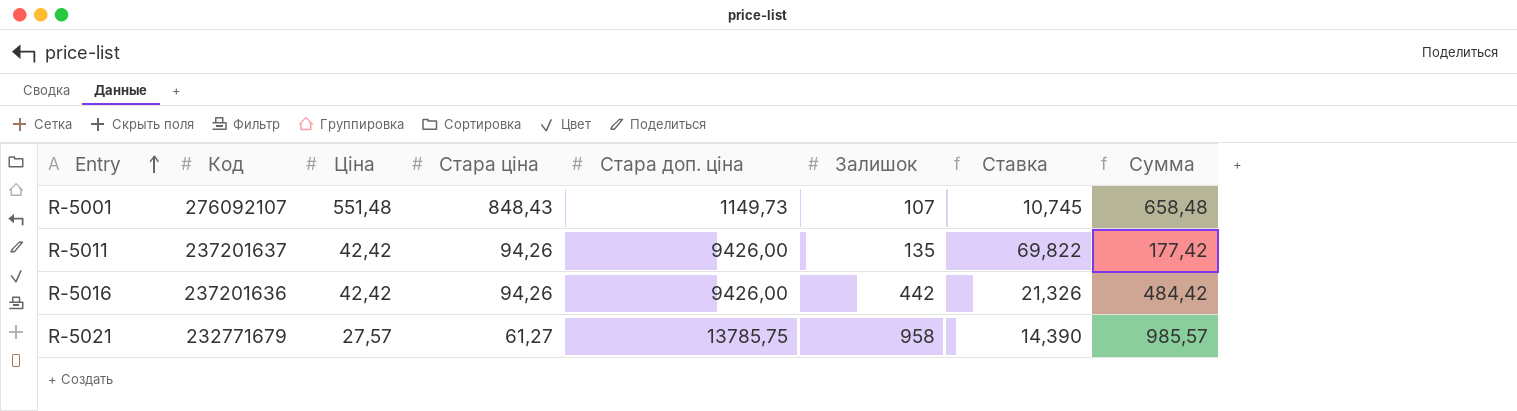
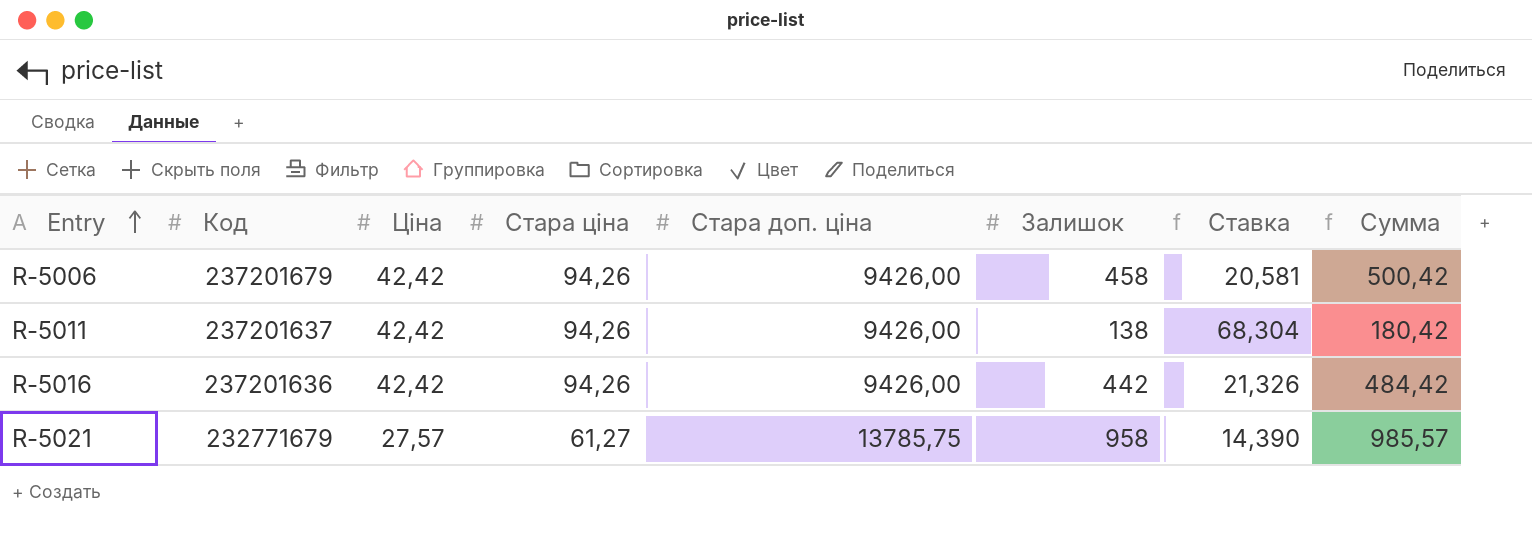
row R-5001: 276092107 | 551,48 | 848,43 | 1149,73 | 107 | 10,745 | 658,48 -> none
row R-5006: none -> 237201679 | 42,42 | 94,26 | 9426,00 | 458 | 20,581 | 500,42
R-5011 | Залишок: 135 -> 138
R-5011 | Ставка: 69,822 -> 68,304
R-5011 | Сумма: 177,42 -> 180,42

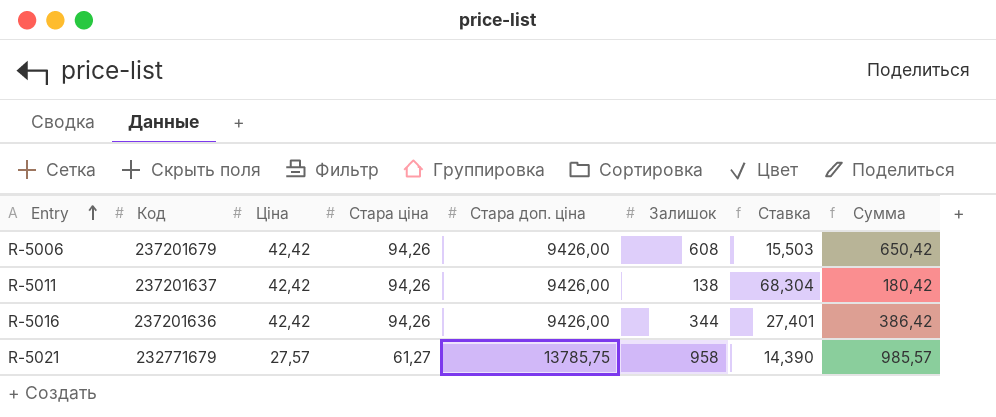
R-5006 | Залишок: 458 -> 608
R-5006 | Ставка: 20,581 -> 15,503
R-5006 | Сумма: 500,42 -> 650,42
R-5016 | Залишок: 442 -> 344
R-5016 | Ставка: 21,326 -> 27,401
R-5016 | Сумма: 484,42 -> 386,42

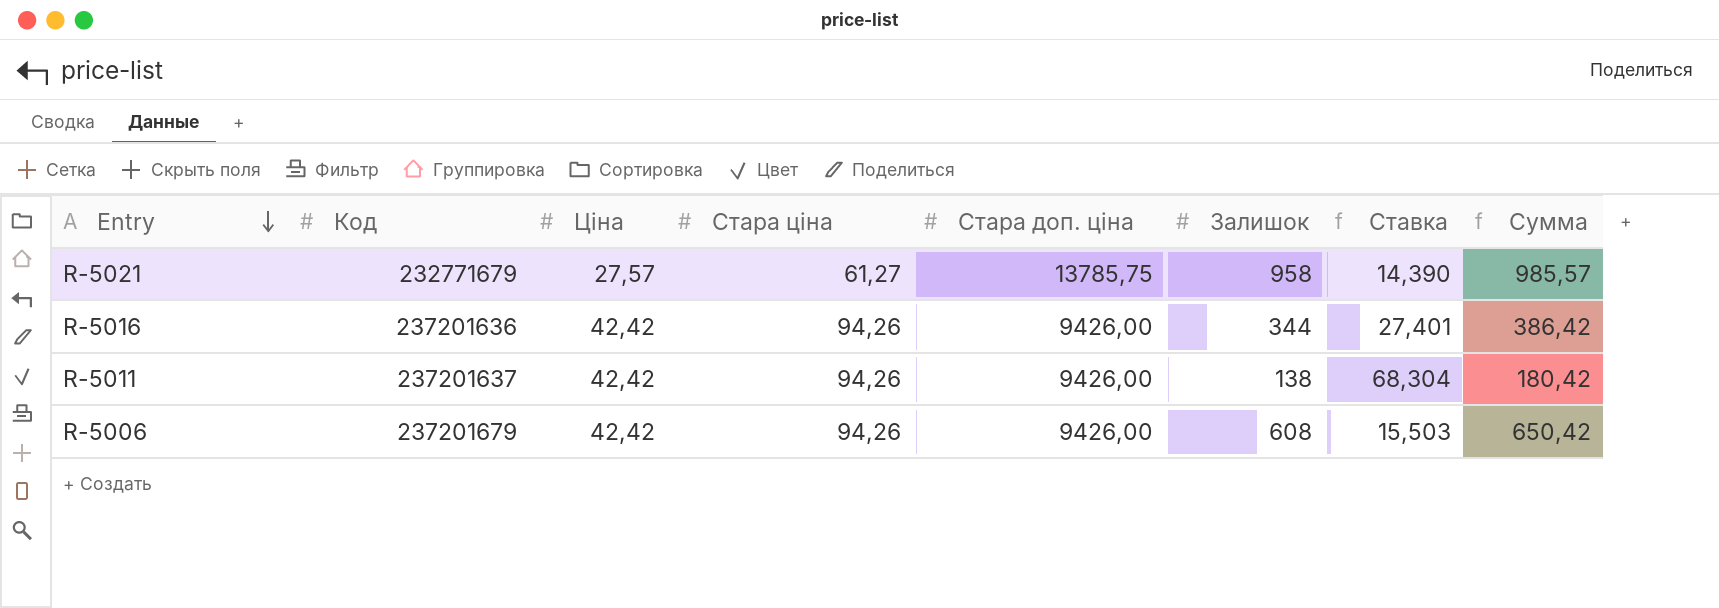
row order: Entry ascending -> Entry descending

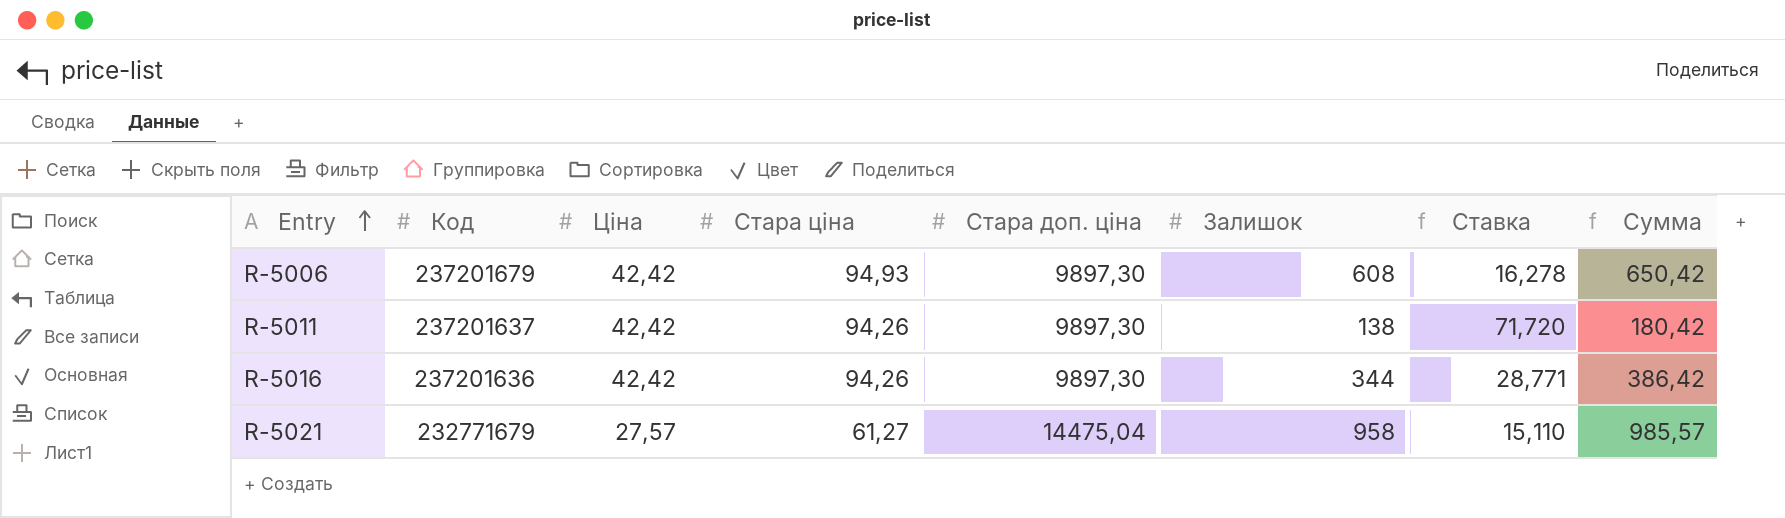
row order: Entry descending -> Entry ascending
R-5006 | Стара ціна: 94,26 -> 94,93
R-5006 | Стара доп. ціна: 9426,00 -> 9897,30
R-5006 | Ставка: 15,503 -> 16,278
R-5011 | Стара доп. ціна: 9426,00 -> 9897,30
R-5011 | Ставка: 68,304 -> 71,720
R-5016 | Стара доп. ціна: 9426,00 -> 9897,30
R-5016 | Ставка: 27,401 -> 28,771
R-5021 | Стара доп. ціна: 13785,75 -> 14475,04
R-5021 | Ставка: 14,390 -> 15,110

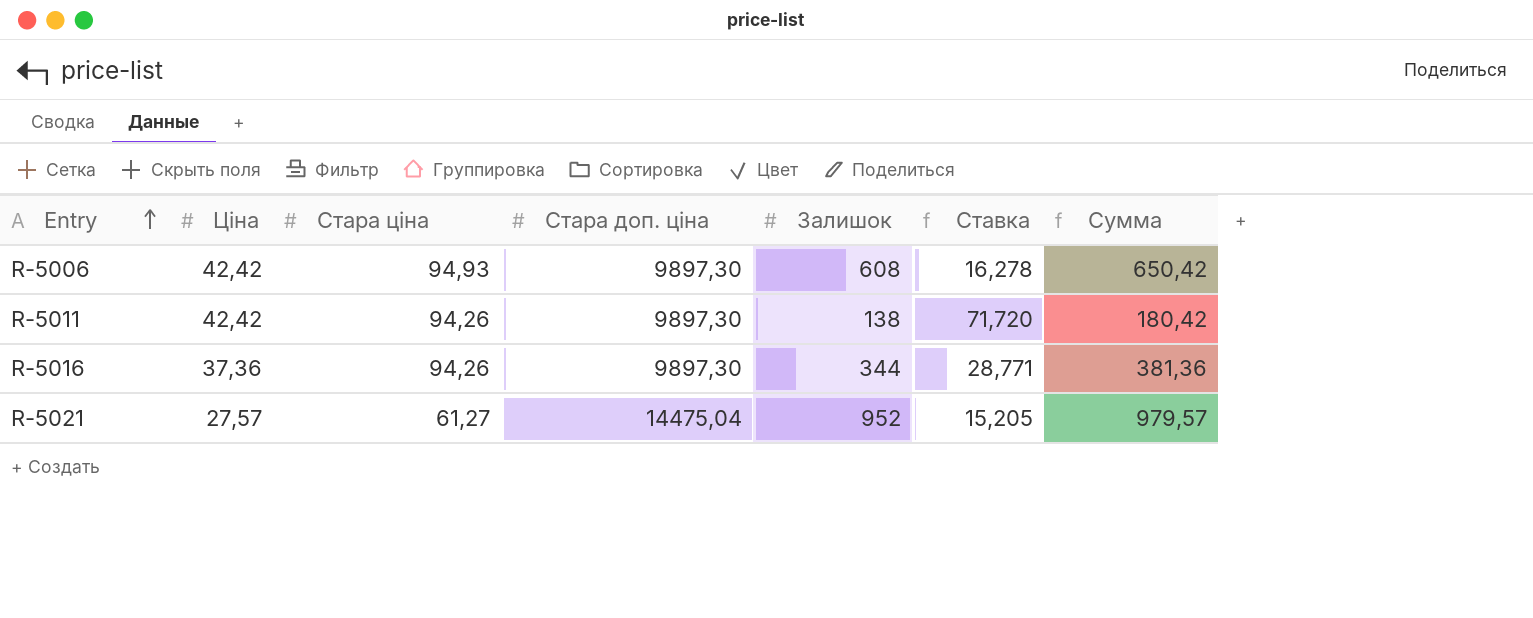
column Код | position: 2 -> none
R-5016 | Ціна: 42,42 -> 37,36
R-5016 | Сумма: 386,42 -> 381,36
R-5021 | Залишок: 958 -> 952
R-5021 | Ставка: 15,110 -> 15,205
R-5021 | Сумма: 985,57 -> 979,57

